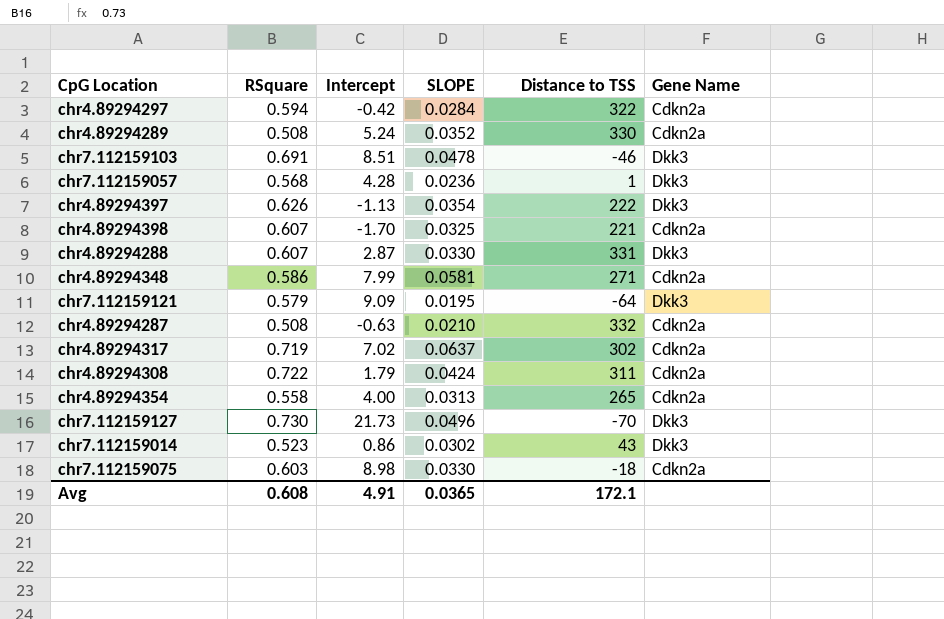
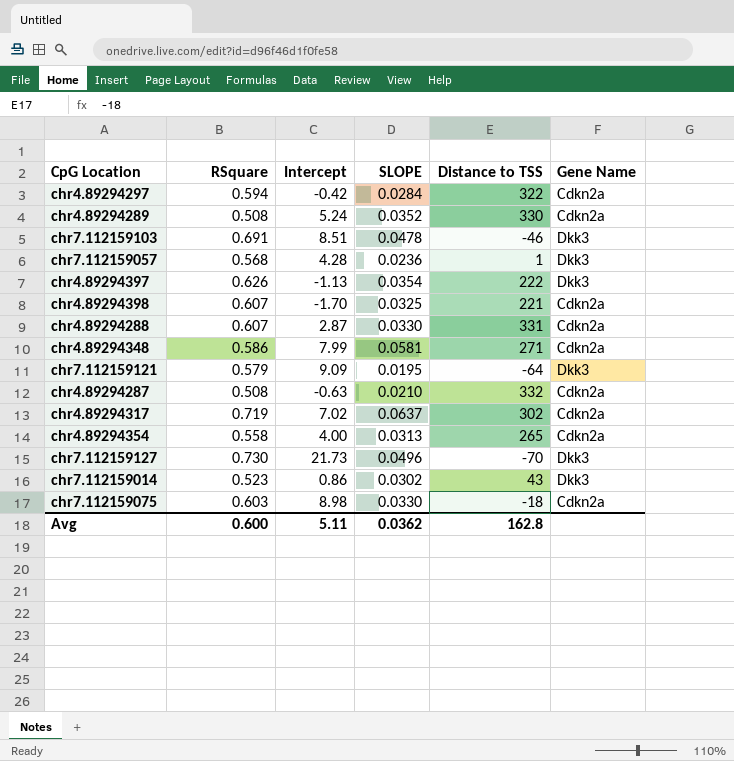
row chr4.89294308: 0.722 | 1.79 | 0.0424 | 311 | Cdkn2a -> none
chr4.89294288 | Gene Name: Dkk3 -> Cdkn2a
Avg | RSquare: 0.608 -> 0.600
Avg | Intercept: 4.91 -> 5.11
Avg | SLOPE: 0.0365 -> 0.0362
Avg | Distance to TSS: 172.1 -> 162.8

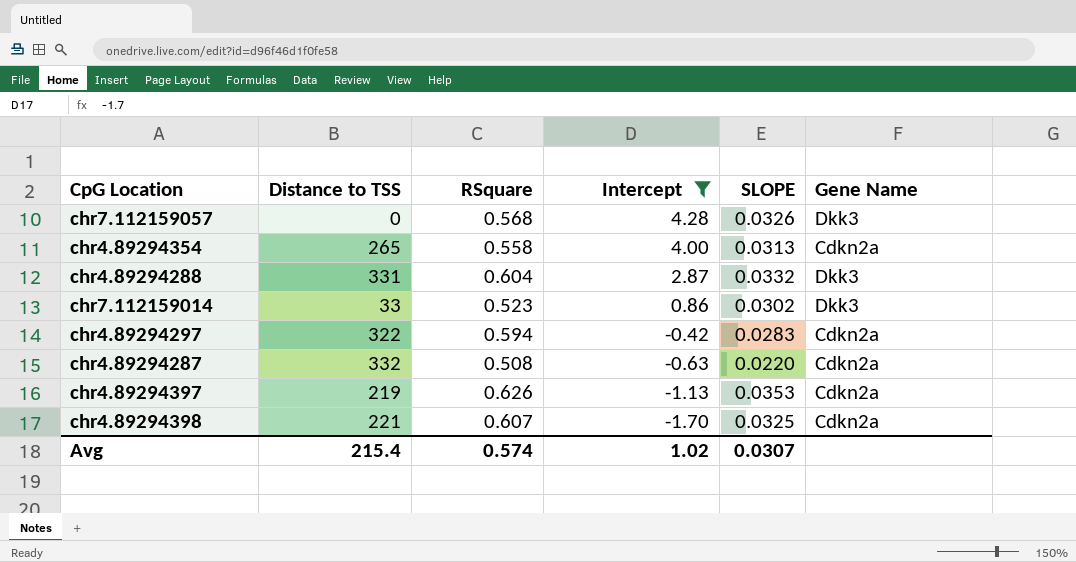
filter: none -> Intercept <= 4.28
row order: none -> Intercept descending
column Distance to TSS | position: 5 -> 2
chr7.112159057 | Distance to TSS: 1 -> 0
chr7.112159057 | SLOPE: 0.0236 -> 0.0326
chr4.89294288 | RSquare: 0.607 -> 0.604
chr4.89294288 | SLOPE: 0.0330 -> 0.0332
chr4.89294288 | Gene Name: Cdkn2a -> Dkk3
chr7.112159014 | Distance to TSS: 43 -> 33
chr4.89294297 | SLOPE: 0.0284 -> 0.0283
chr4.89294287 | SLOPE: 0.0210 -> 0.0220
chr4.89294397 | Distance to TSS: 222 -> 219
chr4.89294397 | SLOPE: 0.0354 -> 0.0353
chr4.89294397 | Gene Name: Dkk3 -> Cdkn2a
Avg | Distance to TSS: 162.8 -> 215.4
Avg | RSquare: 0.600 -> 0.574
Avg | Intercept: 5.11 -> 1.02
Avg | SLOPE: 0.0362 -> 0.0307

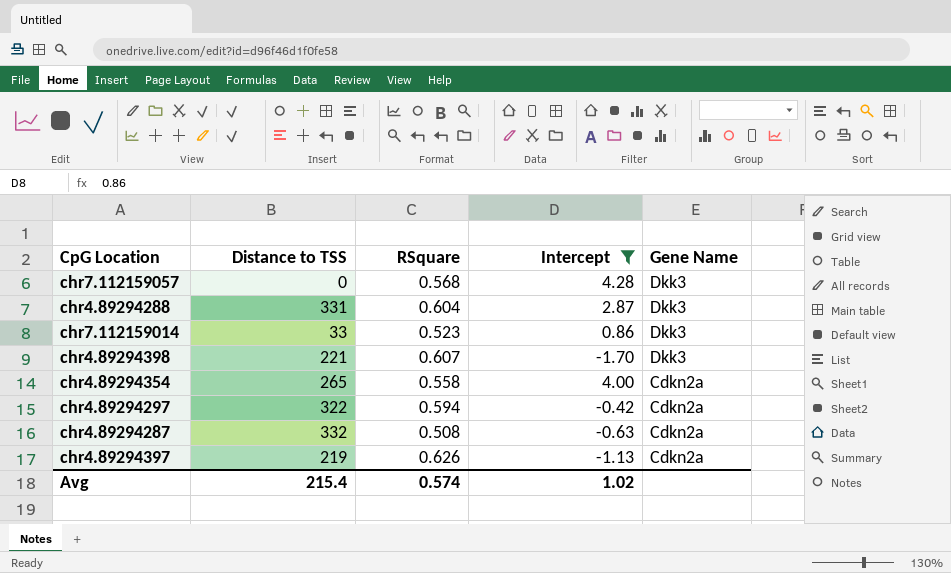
row order: Intercept descending -> Gene Name descending
column SLOPE | position: 5 -> none
chr4.89294398 | Gene Name: Cdkn2a -> Dkk3

